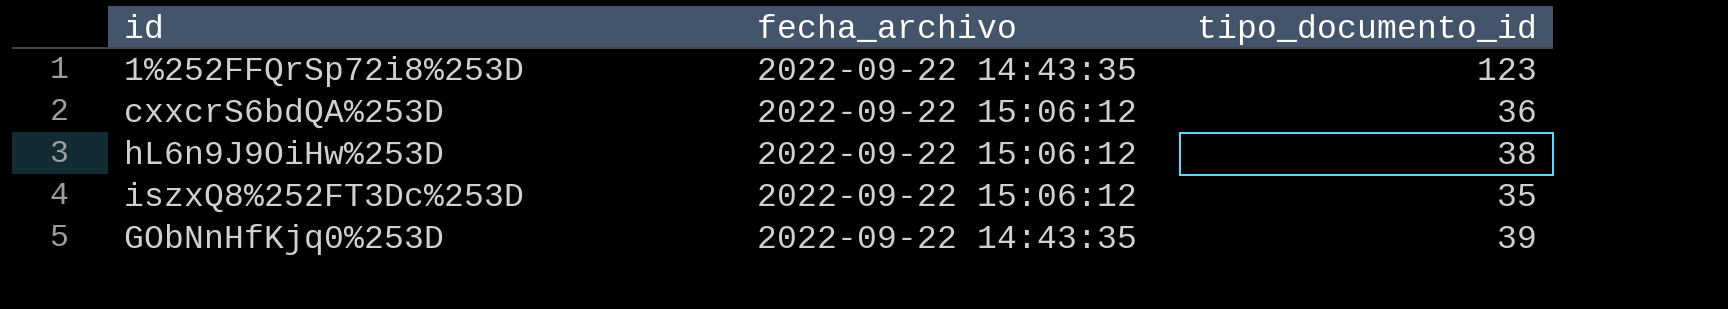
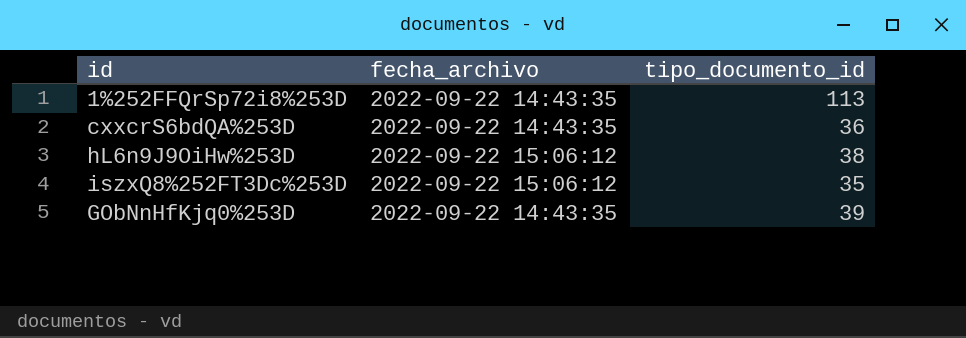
1%252FFQrSp72i8%253D | tipo_documento_id: 123 -> 113
cxxcrS6bdQA%253D | fecha_archivo: 2022-09-22 15:06:12 -> 2022-09-22 14:43:35

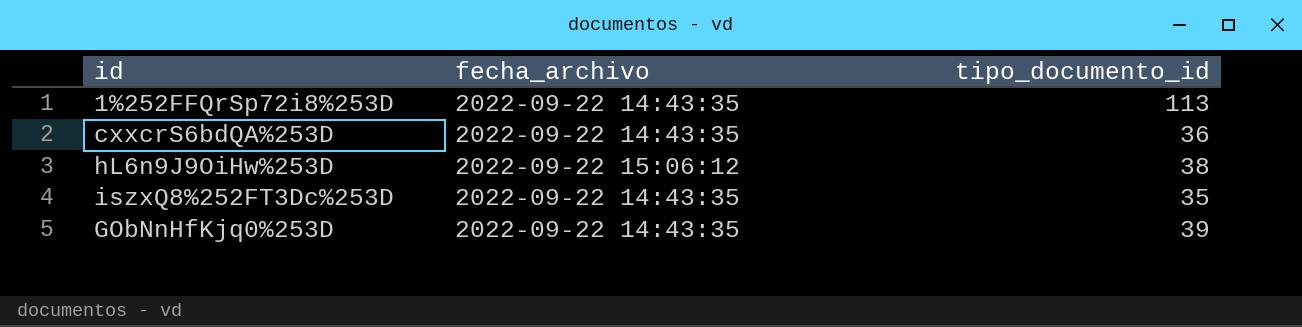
iszxQ8%252FT3Dc%253D | fecha_archivo: 2022-09-22 15:06:12 -> 2022-09-22 14:43:35

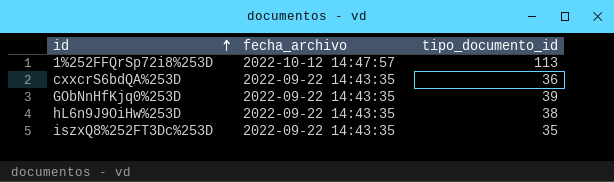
row order: none -> id ascending
1%252FFQrSp72i8%253D | fecha_archivo: 2022-09-22 14:43:35 -> 2022-10-12 14:47:57
hL6n9J9OiHw%253D | fecha_archivo: 2022-09-22 15:06:12 -> 2022-09-22 14:43:35

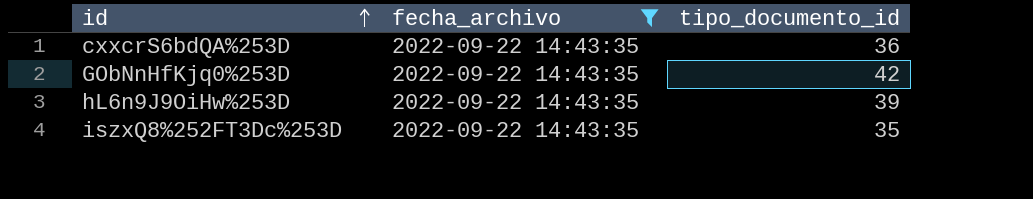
filter: none -> fecha_archivo = 2022-09-22 14:43:35
GObNnHfKjq0%253D | tipo_documento_id: 39 -> 42
hL6n9J9OiHw%253D | tipo_documento_id: 38 -> 39

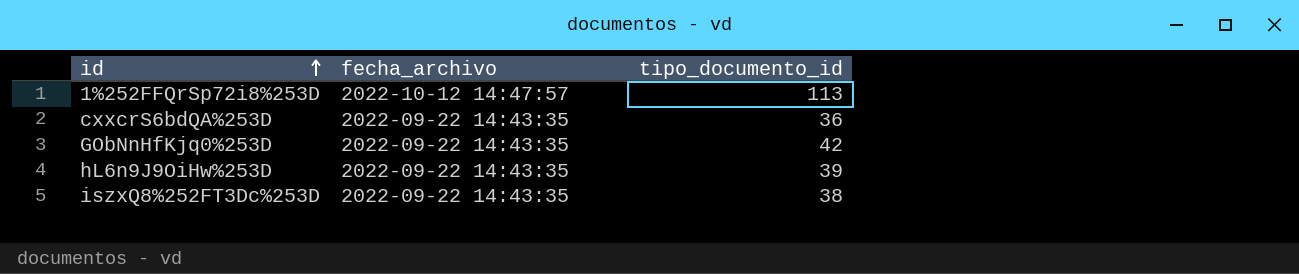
filter: fecha_archivo = 2022-09-22 14:43:35 -> none
iszxQ8%252FT3Dc%253D | tipo_documento_id: 35 -> 38

